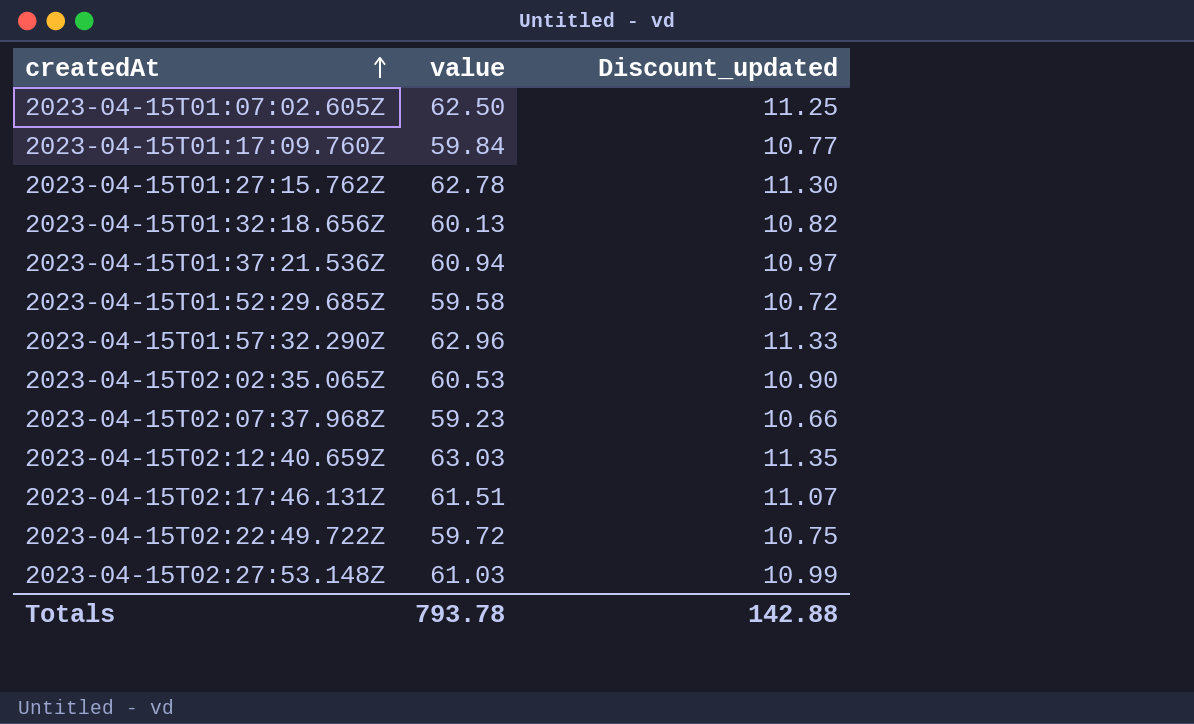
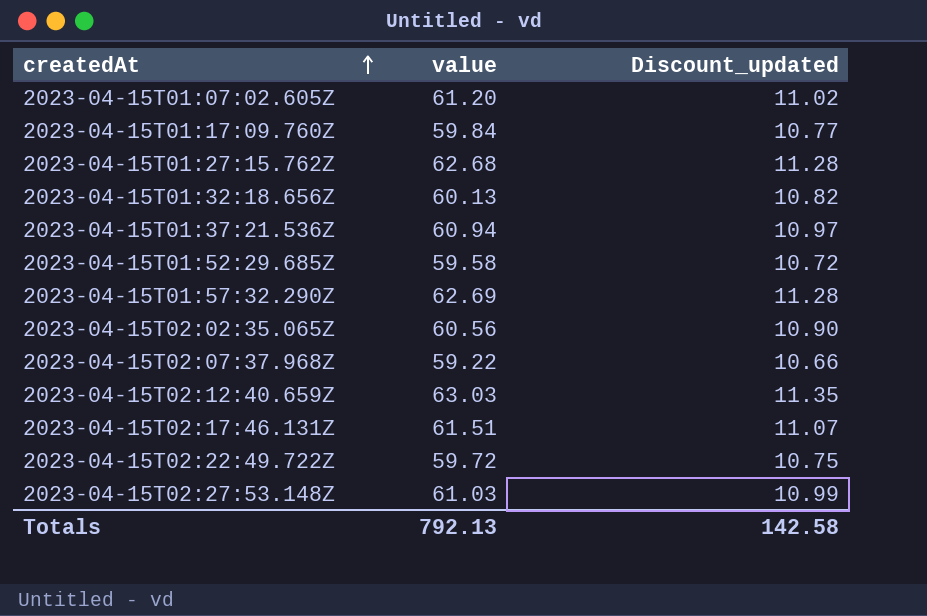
2023-04-15T01:07:02.605Z | value: 62.50 -> 61.20
2023-04-15T01:07:02.605Z | Discount_updated: 11.25 -> 11.02
2023-04-15T01:27:15.762Z | value: 62.78 -> 62.68
2023-04-15T01:27:15.762Z | Discount_updated: 11.30 -> 11.28
2023-04-15T01:57:32.290Z | value: 62.96 -> 62.69
2023-04-15T01:57:32.290Z | Discount_updated: 11.33 -> 11.28
2023-04-15T02:02:35.065Z | value: 60.53 -> 60.56
2023-04-15T02:07:37.968Z | value: 59.23 -> 59.22
Totals | value: 793.78 -> 792.13
Totals | Discount_updated: 142.88 -> 142.58

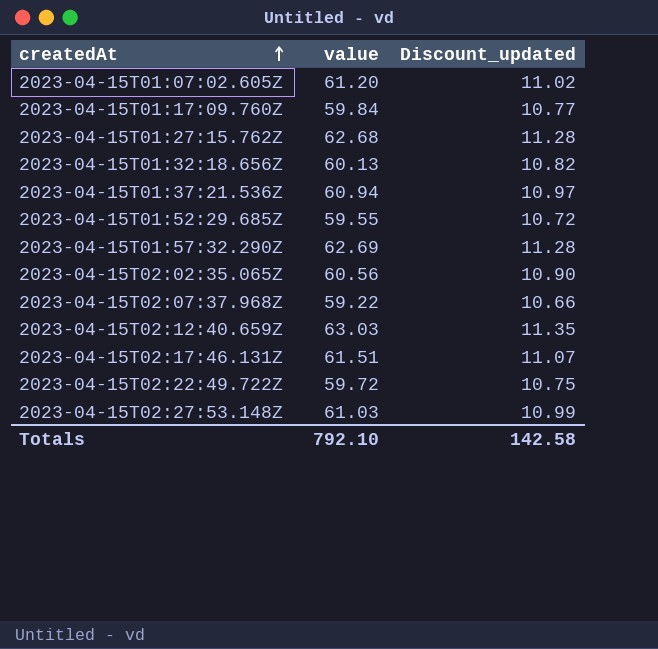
2023-04-15T01:52:29.685Z | value: 59.58 -> 59.55
Totals | value: 792.13 -> 792.10

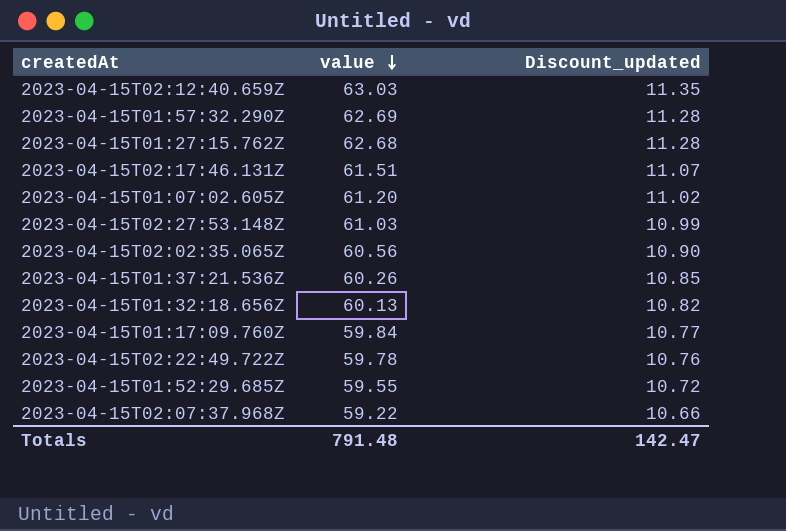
row order: createdAt ascending -> value descending
2023-04-15T01:37:21.536Z | value: 60.94 -> 60.26
2023-04-15T01:37:21.536Z | Discount_updated: 10.97 -> 10.85
2023-04-15T02:22:49.722Z | value: 59.72 -> 59.78
2023-04-15T02:22:49.722Z | Discount_updated: 10.75 -> 10.76
Totals | value: 792.10 -> 791.48
Totals | Discount_updated: 142.58 -> 142.47

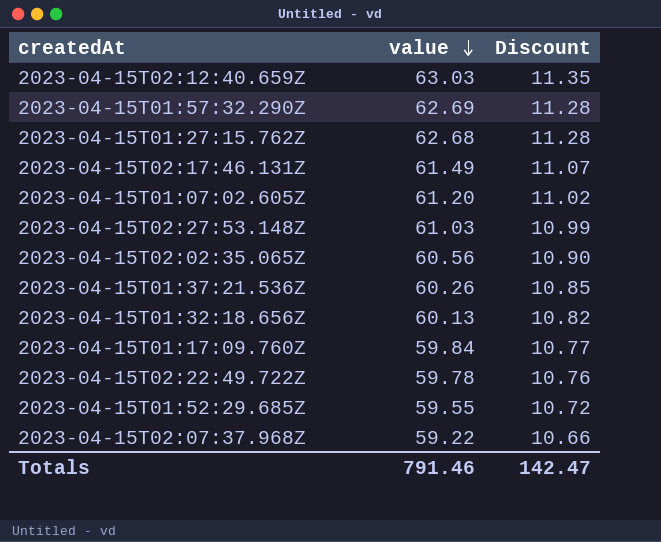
column name: Discount_updated -> Discount
2023-04-15T02:17:46.131Z | value: 61.51 -> 61.49
Totals | value: 791.48 -> 791.46

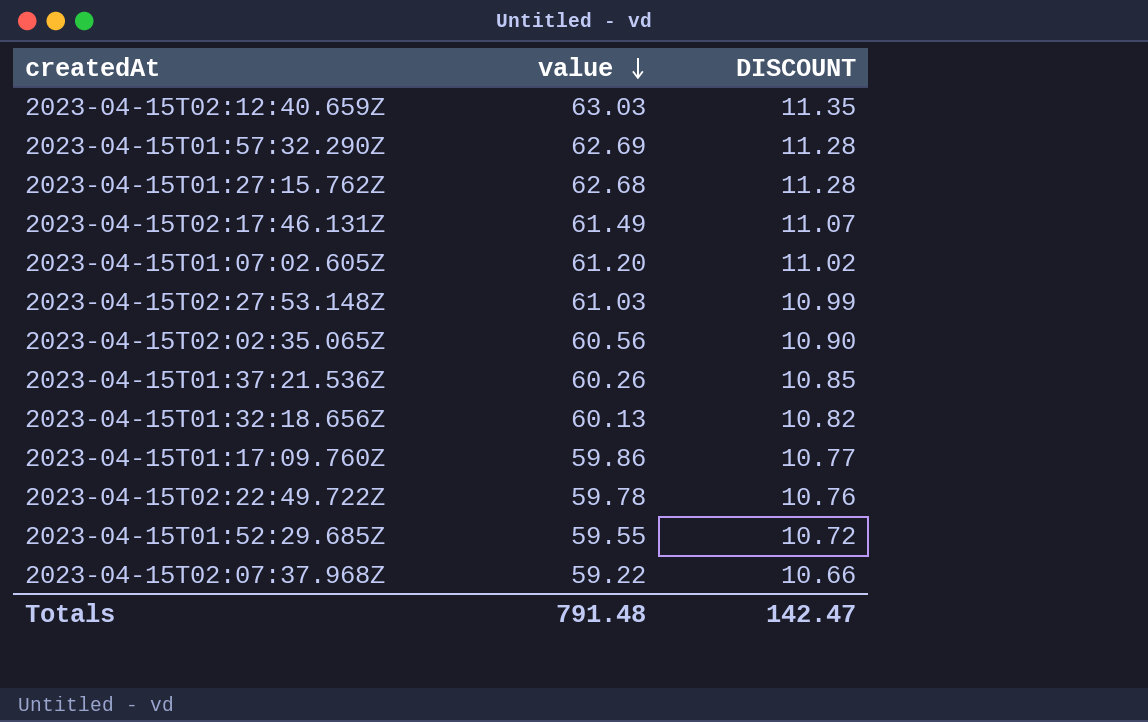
column name: Discount -> DISCOUNT
2023-04-15T01:17:09.760Z | value: 59.84 -> 59.86
Totals | value: 791.46 -> 791.48

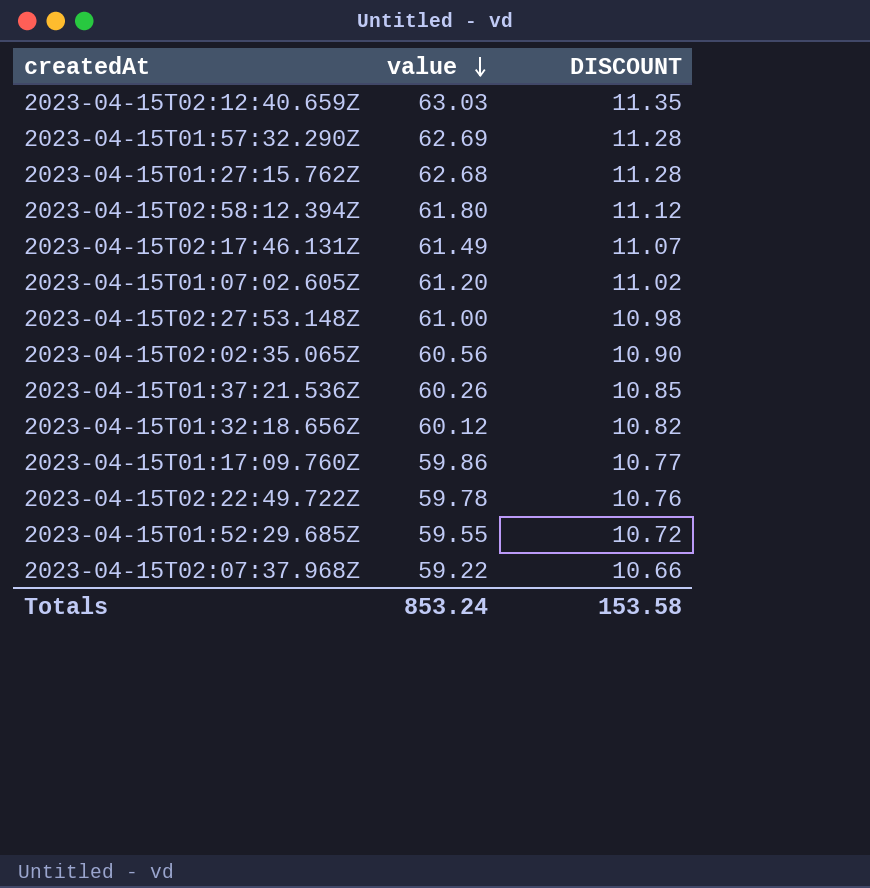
row 2023-04-15T02:58:12.394Z: none -> 61.80 | 11.12
2023-04-15T02:27:53.148Z | value: 61.03 -> 61.00
2023-04-15T02:27:53.148Z | DISCOUNT: 10.99 -> 10.98
2023-04-15T01:32:18.656Z | value: 60.13 -> 60.12
Totals | value: 791.48 -> 853.24
Totals | DISCOUNT: 142.47 -> 153.58

